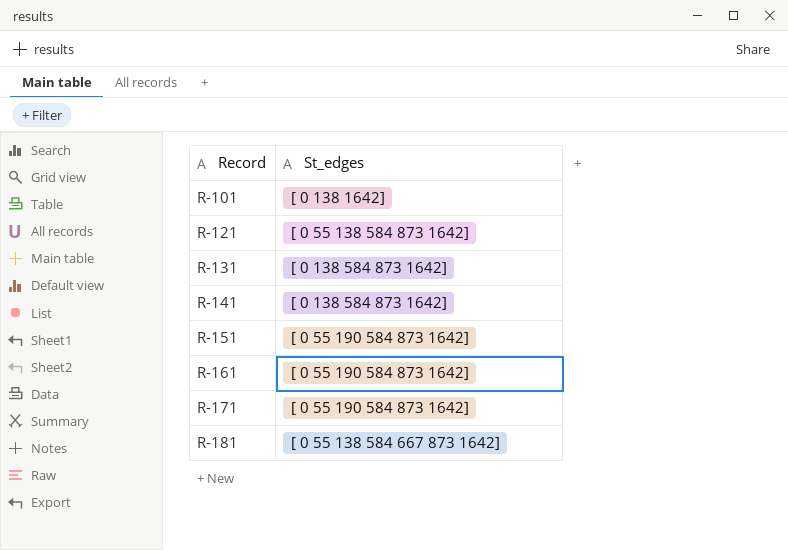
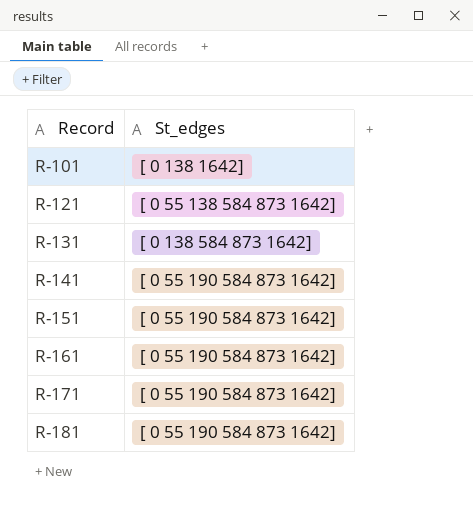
R-141 | St_edges: [ 0 138 584 873 1642] -> [ 0 55 190 584 873 1642]
R-181 | St_edges: [ 0 55 138 584 667 873 1642] -> [ 0 55 190 584 873 1642]

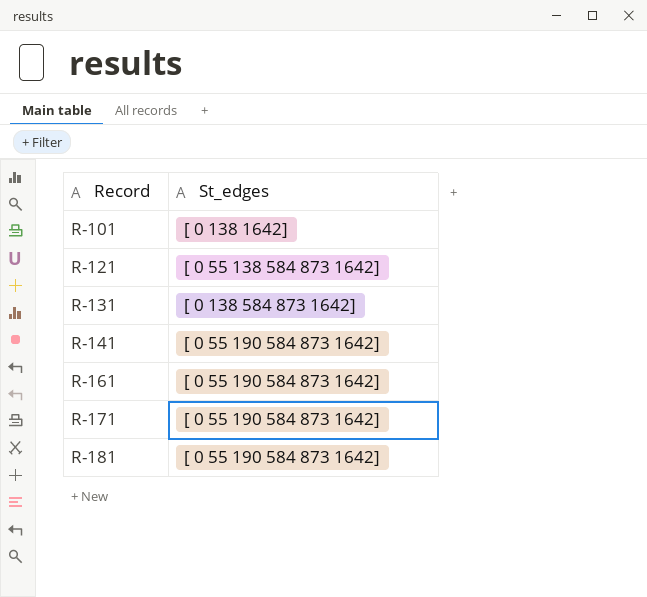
row R-151: [ 0 55 190 584 873 1642] -> none

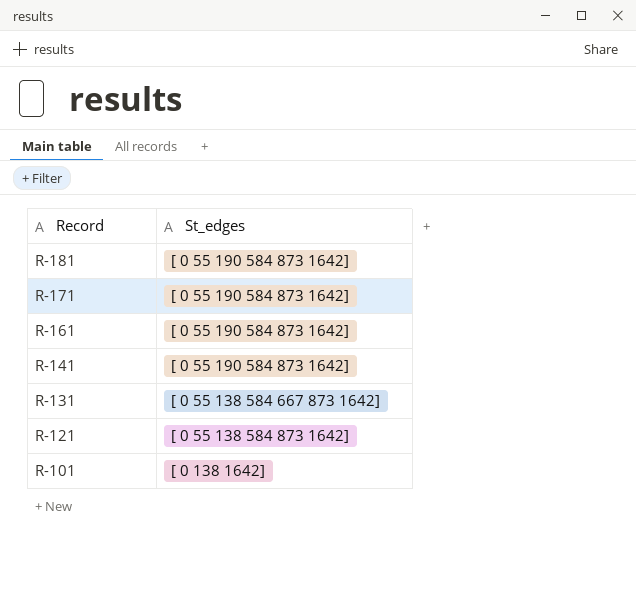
row order: Record ascending -> Record descending
R-131 | St_edges: [ 0 138 584 873 1642] -> [ 0 55 138 584 667 873 1642]

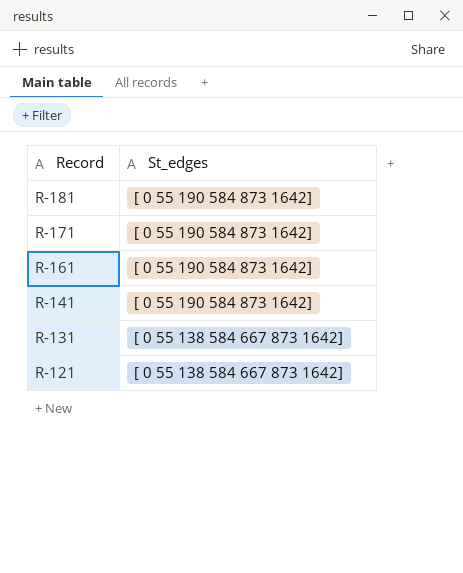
row R-101: [ 0 138 1642] -> none
R-121 | St_edges: [ 0 55 138 584 873 1642] -> [ 0 55 138 584 667 873 1642]

